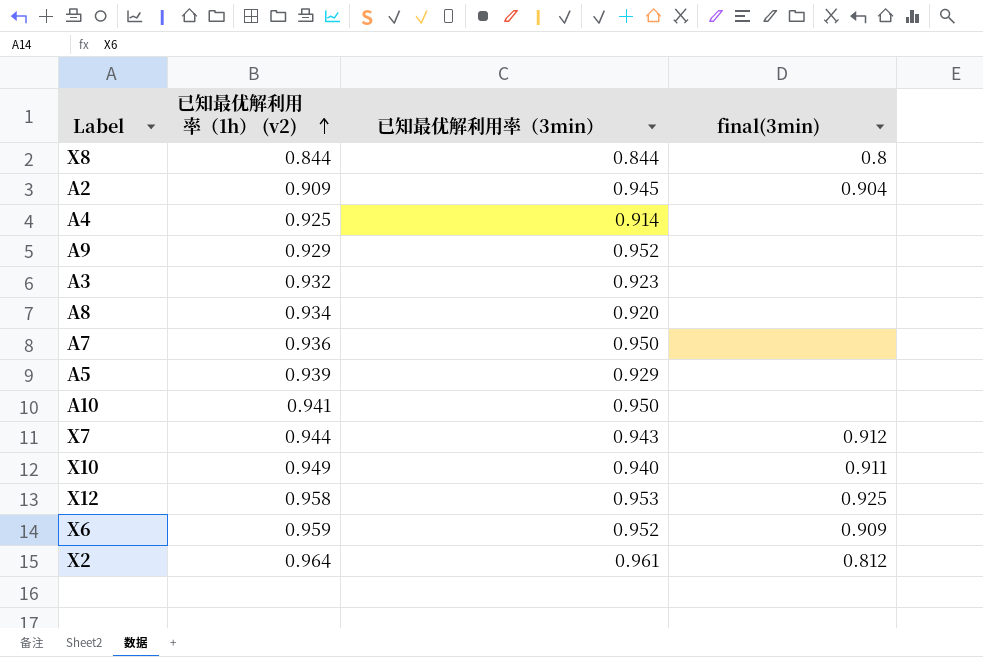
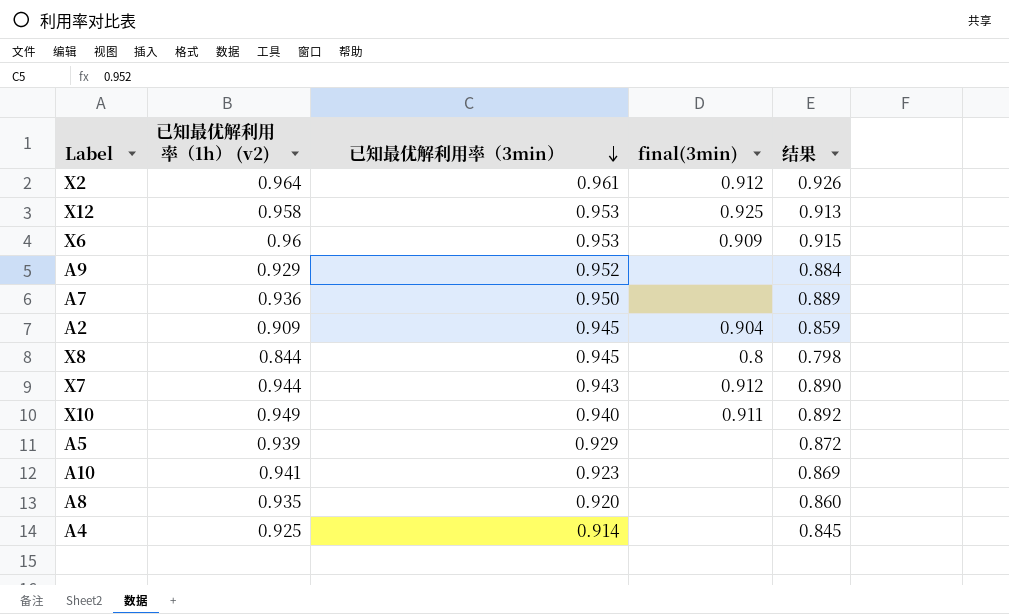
row order: 已知最优解利用率（1h） (v2) ascending -> 已知最优解利用率（3min） descending
column 结果 | formula: none -> [已知最优解利用率（1h） (v2)] * [已知最优解利用率（3min）]
row A3: 0.932 | 0.923 | none -> none
X2 | final(3min): 0.812 -> 0.912
X6 | 已知最优解利用率（1h） (v2): 0.959 -> 0.96
X6 | 已知最优解利用率（3min）: 0.952 -> 0.953
X8 | 已知最优解利用率（3min）: 0.844 -> 0.945
A10 | 已知最优解利用率（3min）: 0.950 -> 0.923
A8 | 已知最优解利用率（1h） (v2): 0.934 -> 0.935

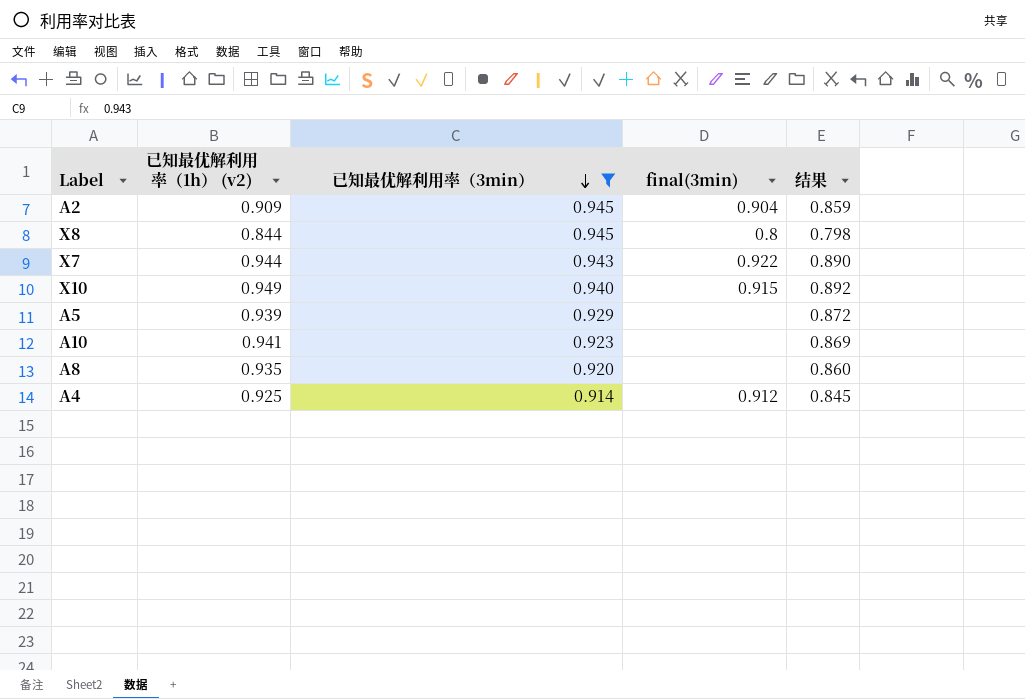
filter: none -> 已知最优解利用率（3min） <= 0.945
X7 | final(3min): 0.912 -> 0.922
X10 | final(3min): 0.911 -> 0.915
A4 | final(3min): none -> 0.912

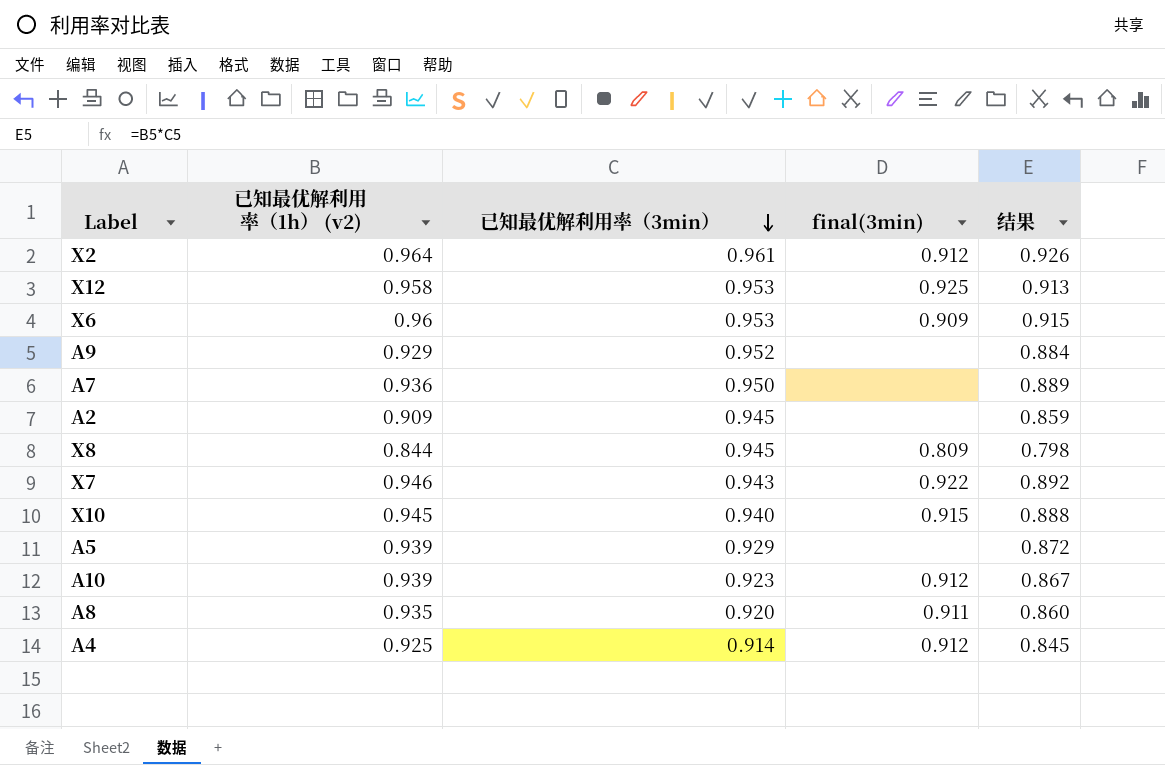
filter: 已知最优解利用率（3min） <= 0.945 -> none
A2 | final(3min): 0.904 -> none
X8 | final(3min): 0.8 -> 0.809
X7 | 已知最优解利用率（1h） (v2): 0.944 -> 0.946
X7 | 结果: 0.890 -> 0.892
X10 | 已知最优解利用率（1h） (v2): 0.949 -> 0.945
X10 | 结果: 0.892 -> 0.888
A10 | 已知最优解利用率（1h） (v2): 0.941 -> 0.939
A10 | final(3min): none -> 0.912
A10 | 结果: 0.869 -> 0.867
A8 | final(3min): none -> 0.911

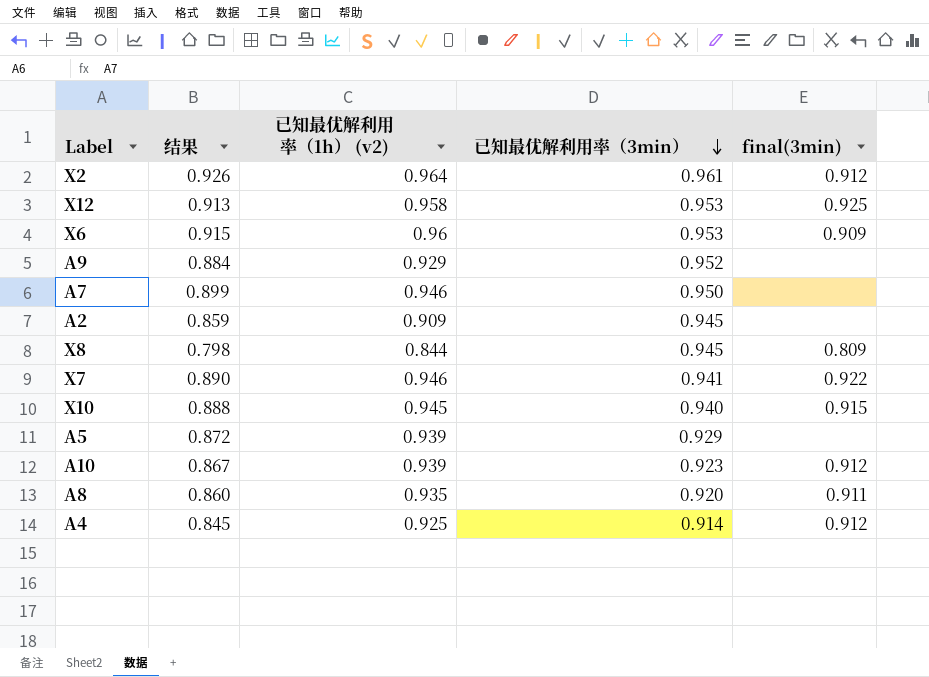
column 结果 | position: 5 -> 2
A7 | 结果: 0.889 -> 0.899
A7 | 已知最优解利用率（1h） (v2): 0.936 -> 0.946
X7 | 结果: 0.892 -> 0.890
X7 | 已知最优解利用率（3min）: 0.943 -> 0.941

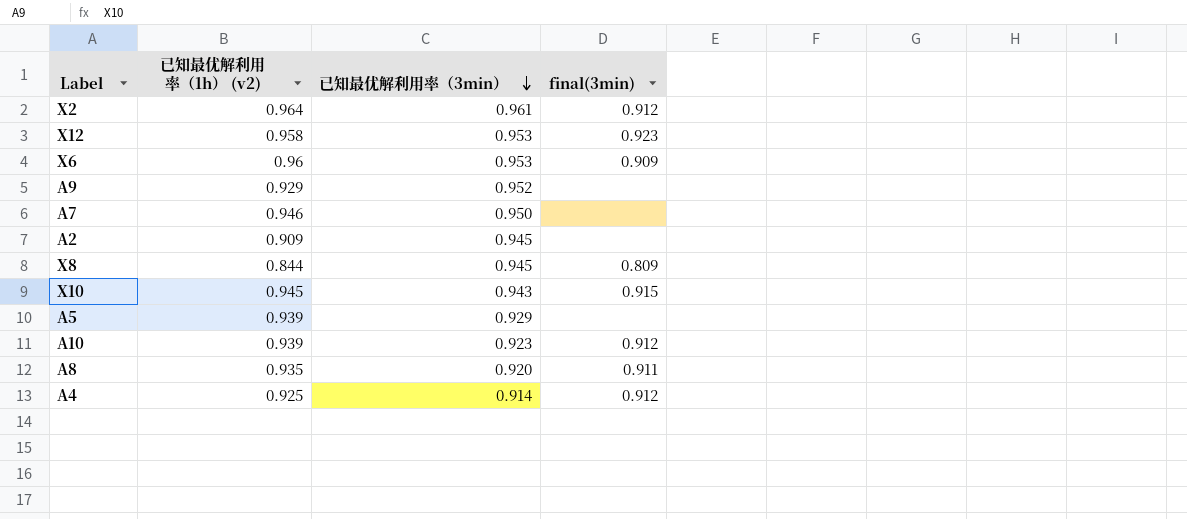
column 结果 | formula: [已知最优解利用率（1h） (v2)] * [已知最优解利用率（3min）] -> none
row X7: 0.890 | 0.946 | 0.941 | 0.922 -> none
X12 | final(3min): 0.925 -> 0.923
X10 | 已知最优解利用率（3min）: 0.940 -> 0.943

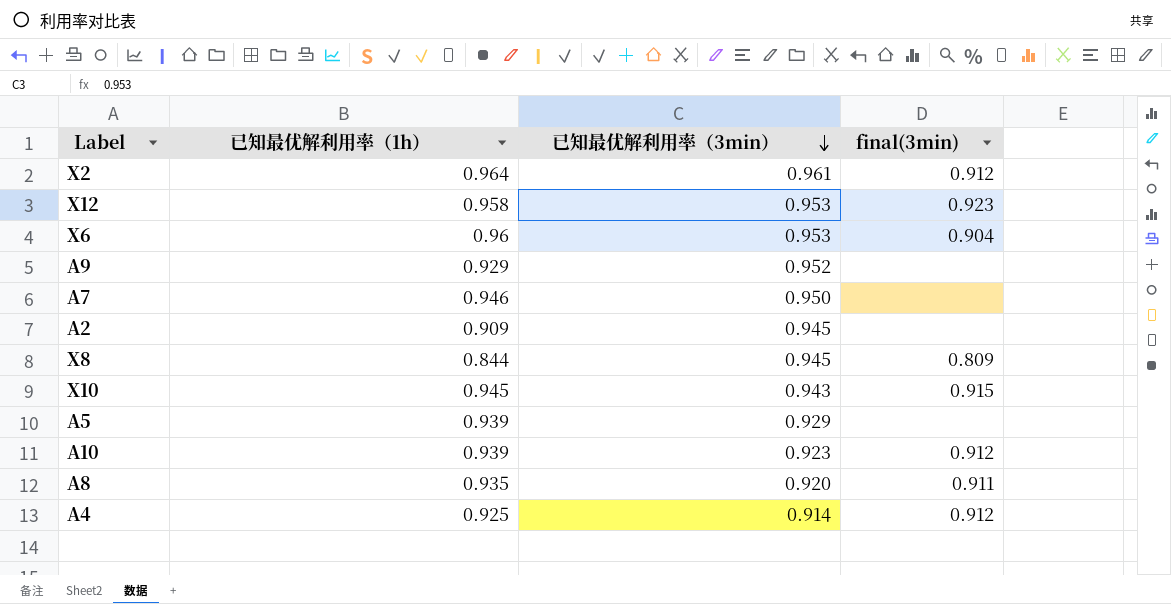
column name: 已知最优解利用率（1h） (v2) -> 已知最优解利用率（1h）
X6 | final(3min): 0.909 -> 0.904

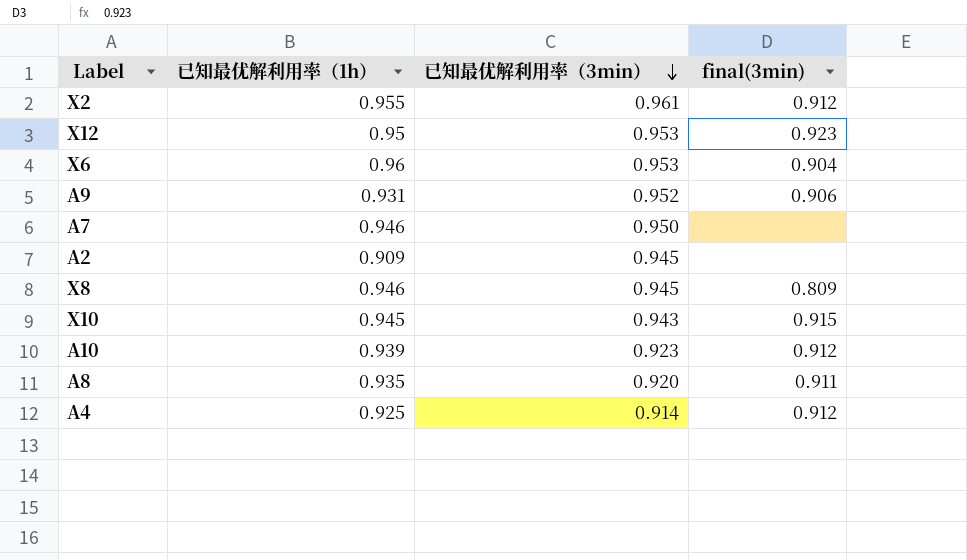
row A5: 0.939 | 0.929 | none -> none
X2 | 已知最优解利用率（1h）: 0.964 -> 0.955
X12 | 已知最优解利用率（1h）: 0.958 -> 0.95
A9 | 已知最优解利用率（1h）: 0.929 -> 0.931
A9 | final(3min): none -> 0.906
X8 | 已知最优解利用率（1h）: 0.844 -> 0.946

